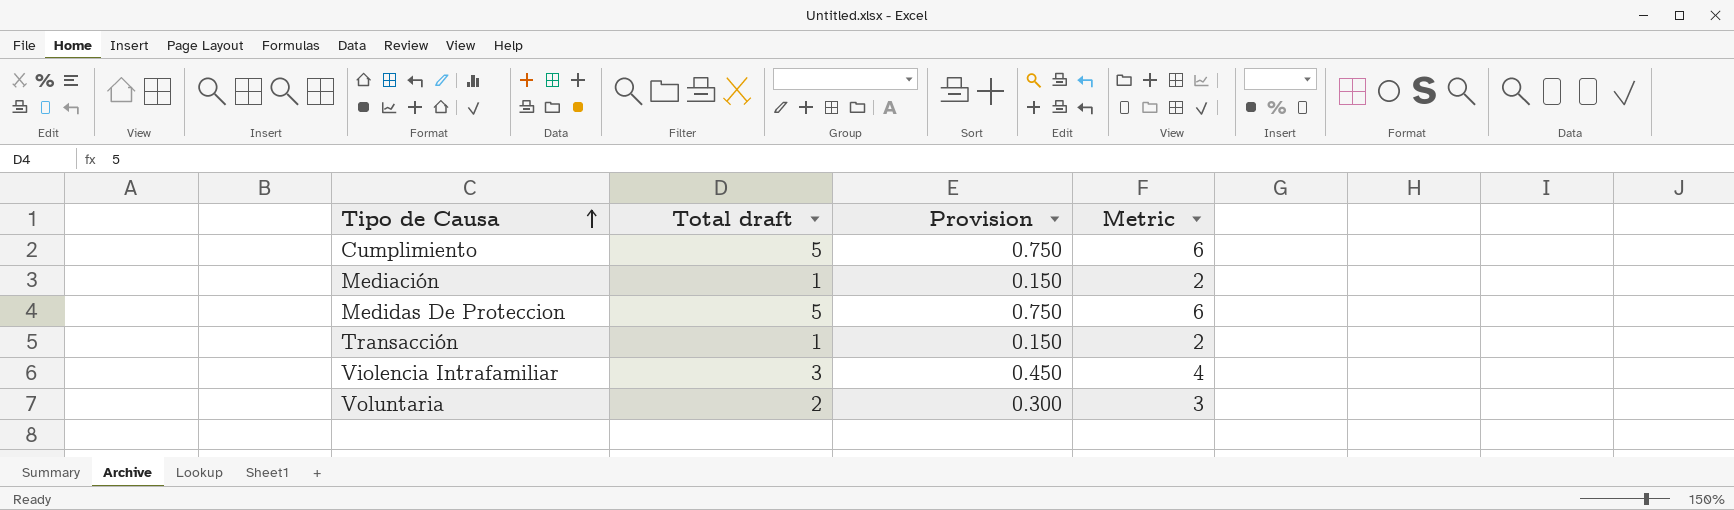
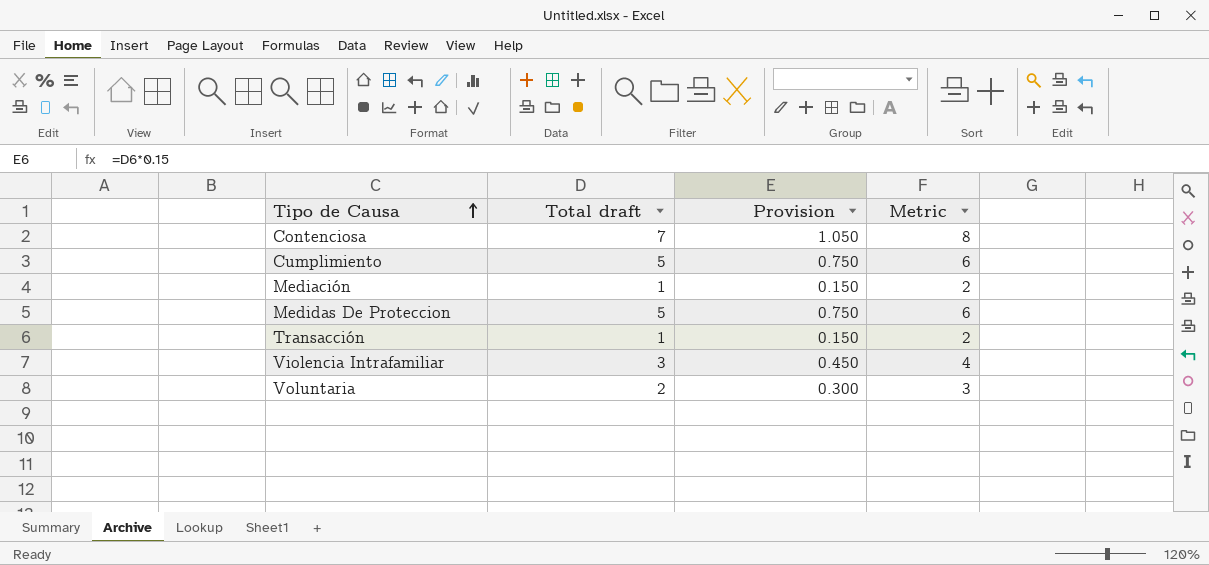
row Contenciosa: none -> 7 | 1.050 | 8

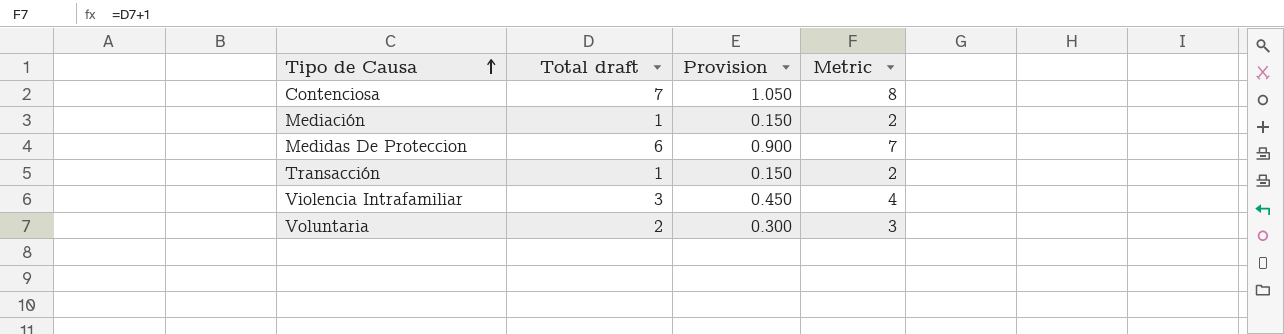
row Cumplimiento: 5 | 0.750 | 6 -> none
Medidas De Proteccion | Total draft: 5 -> 6
Medidas De Proteccion | Provision: 0.750 -> 0.900
Medidas De Proteccion | Metric: 6 -> 7

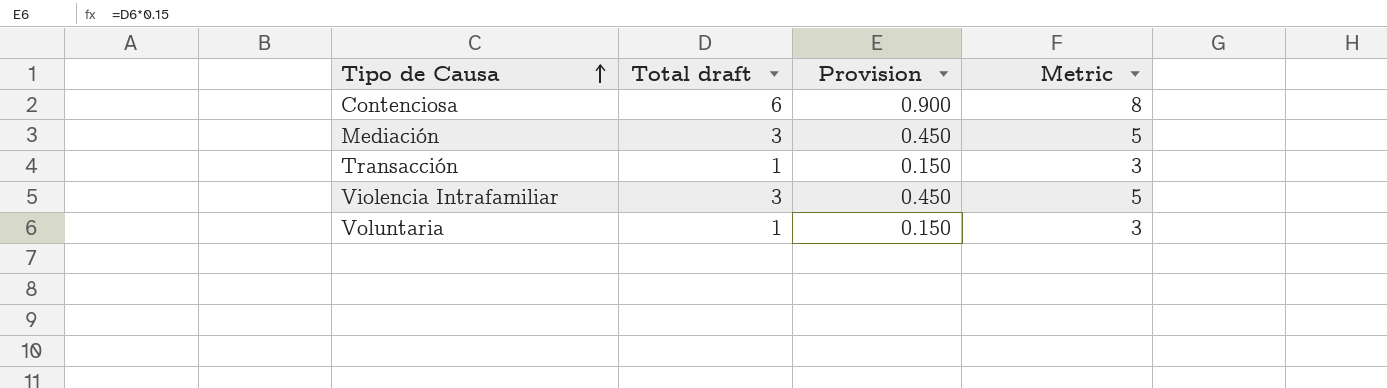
column Metric | formula: [Total draft] + 1 -> [Total draft] + 2
row Medidas De Proteccion: 6 | 0.900 | 7 -> none
Contenciosa | Total draft: 7 -> 6
Contenciosa | Provision: 1.050 -> 0.900
Mediación | Total draft: 1 -> 3
Mediación | Provision: 0.150 -> 0.450
Voluntaria | Total draft: 2 -> 1
Voluntaria | Provision: 0.300 -> 0.150

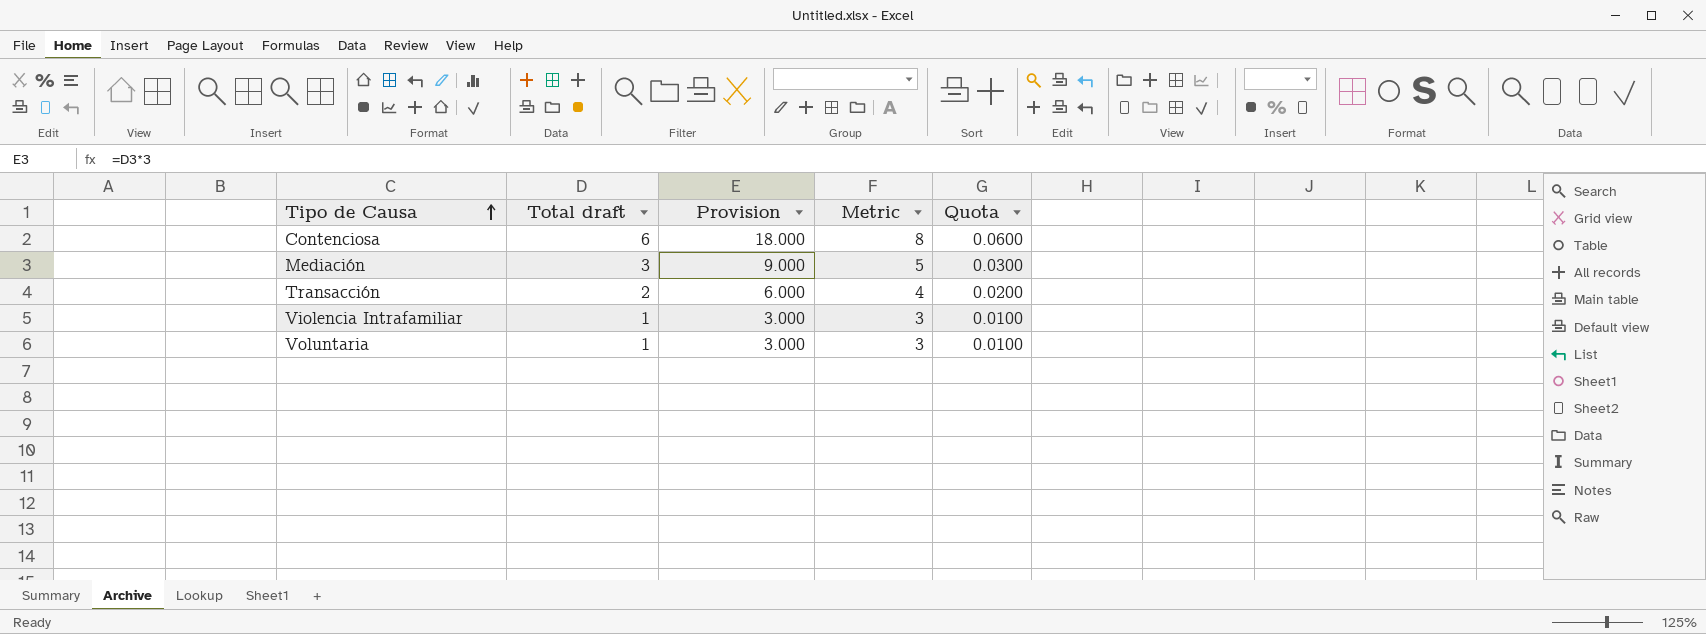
column Provision | formula: [Total draft] * 0.15 -> [Total draft] * 3
column Quota | formula: none -> [Total draft] * 0.01
Transacción | Total draft: 1 -> 2
Transacción | Metric: 3 -> 4
Violencia Intrafamiliar | Total draft: 3 -> 1
Violencia Intrafamiliar | Metric: 5 -> 3

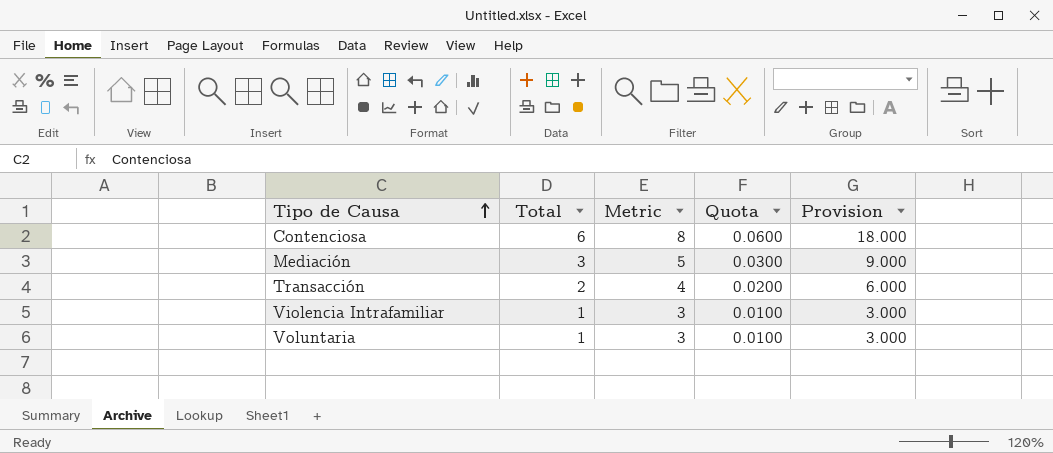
column name: Total draft -> Total
column Provision | position: 3 -> 5

